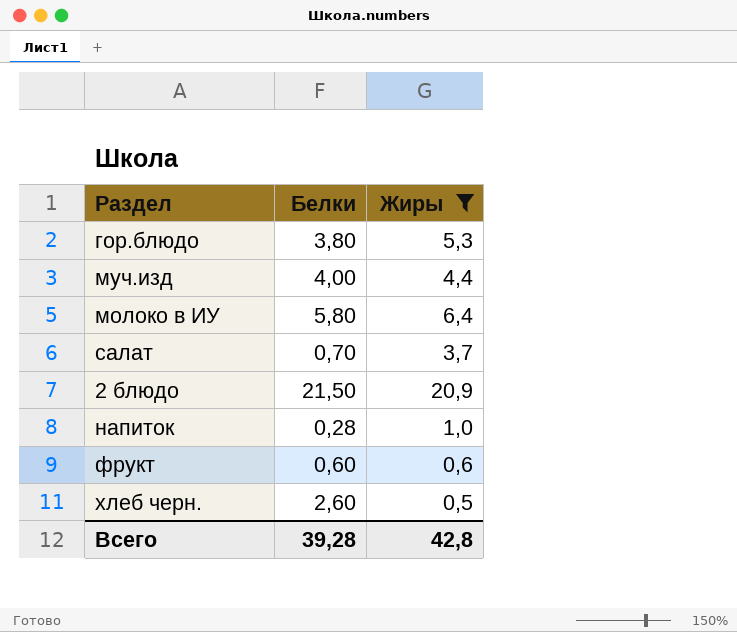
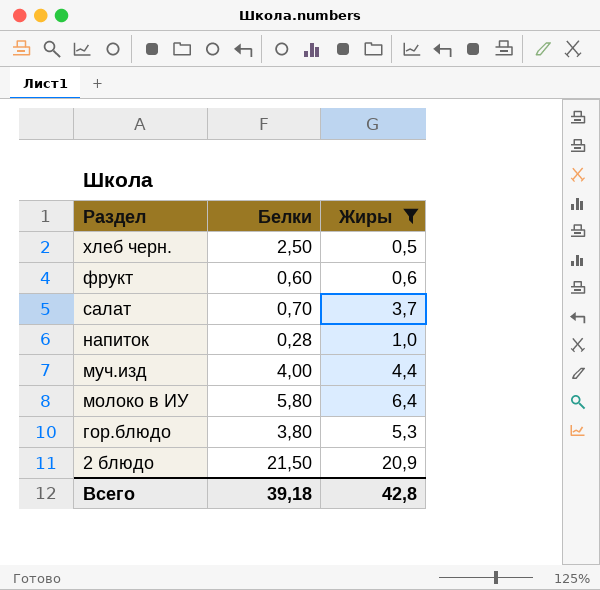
row order: none -> Раздел descending
хлеб черн. | Белки: 2,60 -> 2,50
Всего | Белки: 39,28 -> 39,18

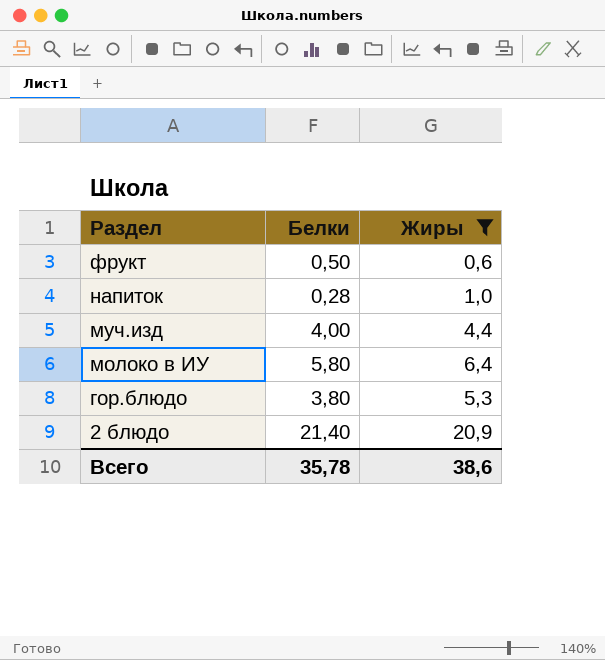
row хлеб черн.: 2,50 | 0,5 -> none
row салат: 0,70 | 3,7 -> none
фрукт | Белки: 0,60 -> 0,50
2 блюдо | Белки: 21,50 -> 21,40
Всего | Белки: 39,18 -> 35,78
Всего | Жиры: 42,8 -> 38,6

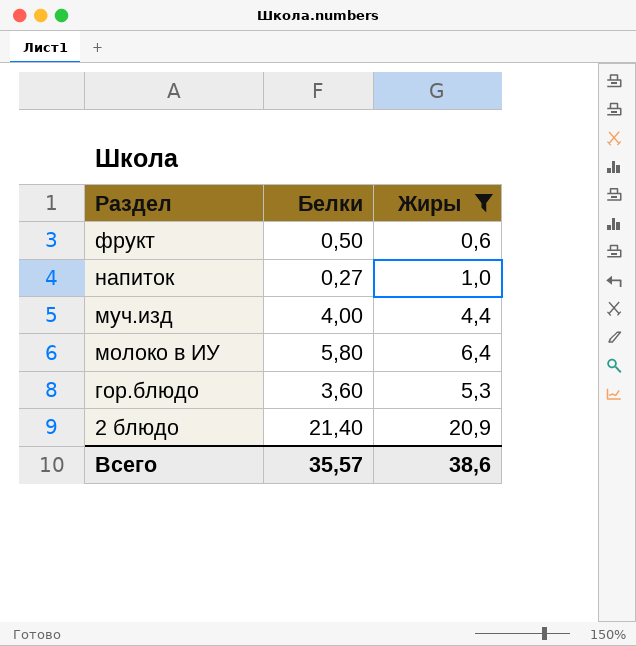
напиток | Белки: 0,28 -> 0,27
гор.блюдо | Белки: 3,80 -> 3,60
Всего | Белки: 35,78 -> 35,57

